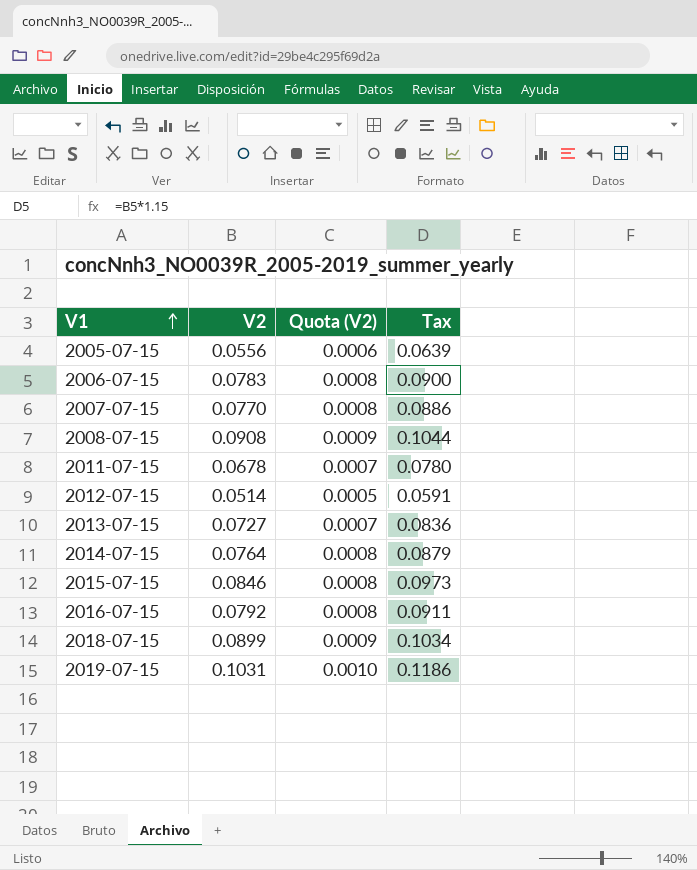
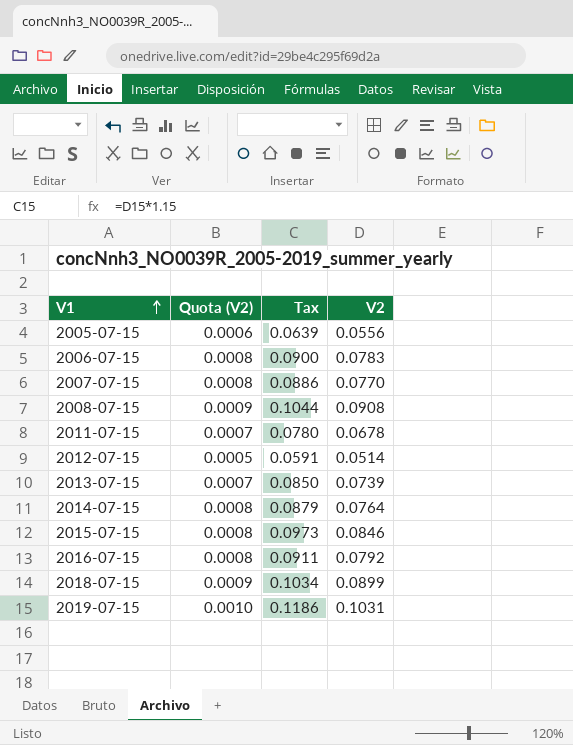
column V2 | position: 2 -> 4
2013-07-15 | Tax: 0.0836 -> 0.0850
2013-07-15 | V2: 0.0727 -> 0.0739

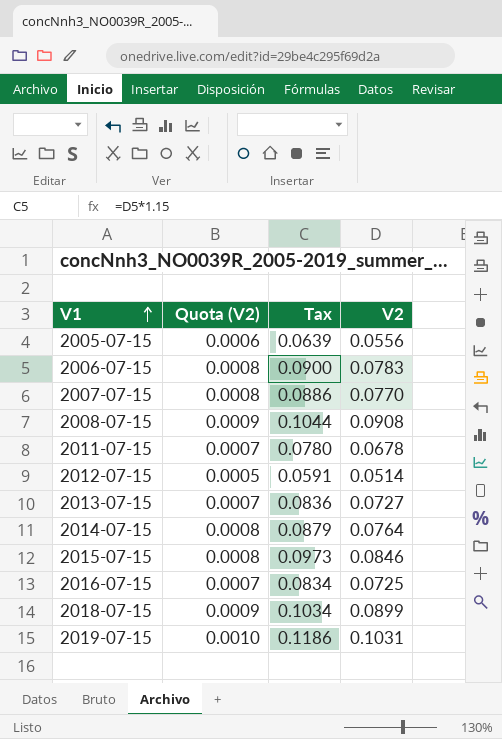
2013-07-15 | Tax: 0.0850 -> 0.0836
2013-07-15 | V2: 0.0739 -> 0.0727
2016-07-15 | Quota (V2): 0.0008 -> 0.0007
2016-07-15 | Tax: 0.0911 -> 0.0834
2016-07-15 | V2: 0.0792 -> 0.0725

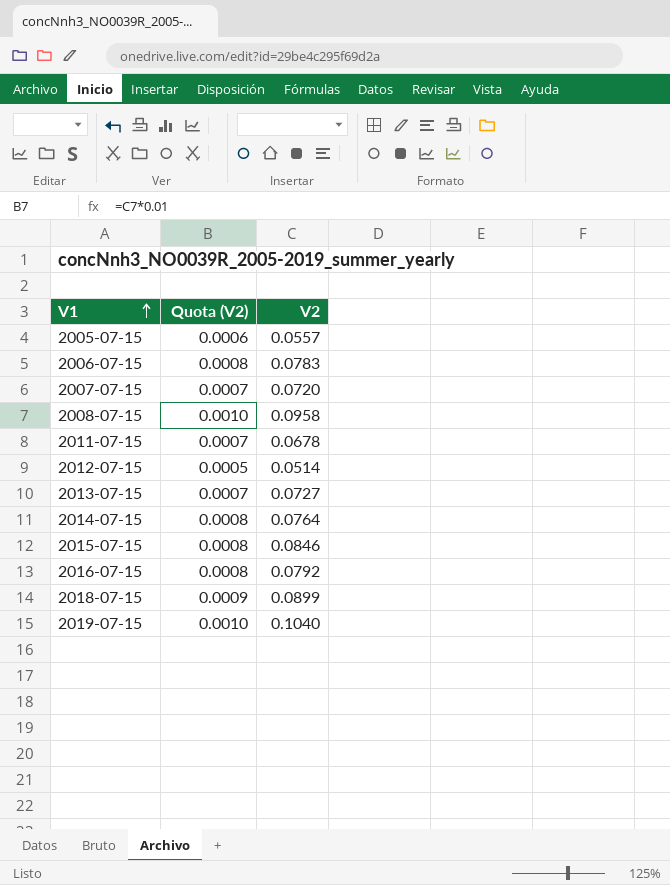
column Tax | formula: [V2] * 1.15 -> none
2005-07-15 | V2: 0.0556 -> 0.0557
2007-07-15 | Quota (V2): 0.0008 -> 0.0007
2007-07-15 | V2: 0.0770 -> 0.0720
2008-07-15 | Quota (V2): 0.0009 -> 0.0010
2008-07-15 | V2: 0.0908 -> 0.0958
2016-07-15 | Quota (V2): 0.0007 -> 0.0008
2016-07-15 | V2: 0.0725 -> 0.0792
2019-07-15 | V2: 0.1031 -> 0.1040

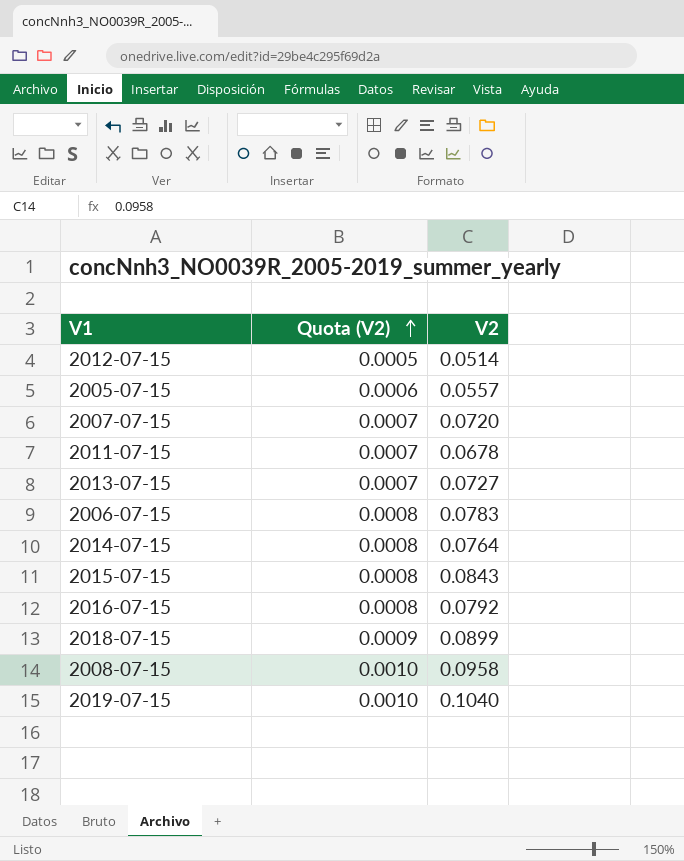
row order: V1 ascending -> Quota (V2) ascending
2015-07-15 | V2: 0.0846 -> 0.0843

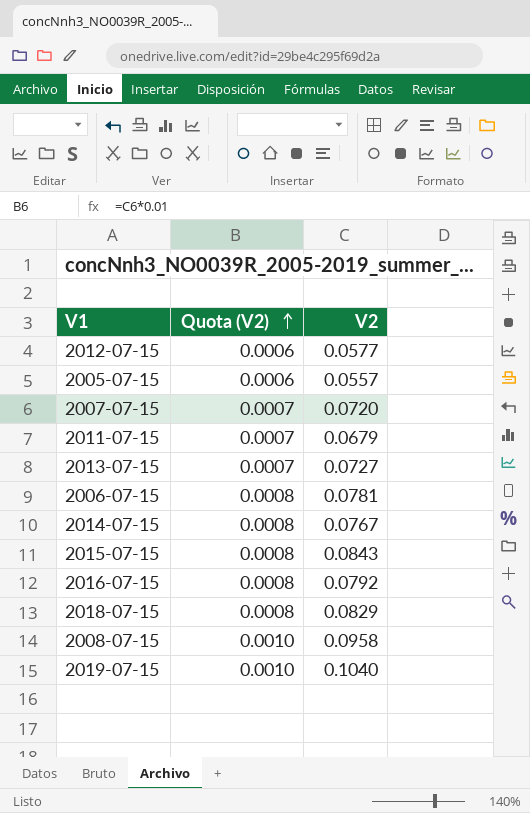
2012-07-15 | Quota (V2): 0.0005 -> 0.0006
2012-07-15 | V2: 0.0514 -> 0.0577
2011-07-15 | V2: 0.0678 -> 0.0679
2006-07-15 | V2: 0.0783 -> 0.0781
2014-07-15 | V2: 0.0764 -> 0.0767
2018-07-15 | Quota (V2): 0.0009 -> 0.0008
2018-07-15 | V2: 0.0899 -> 0.0829

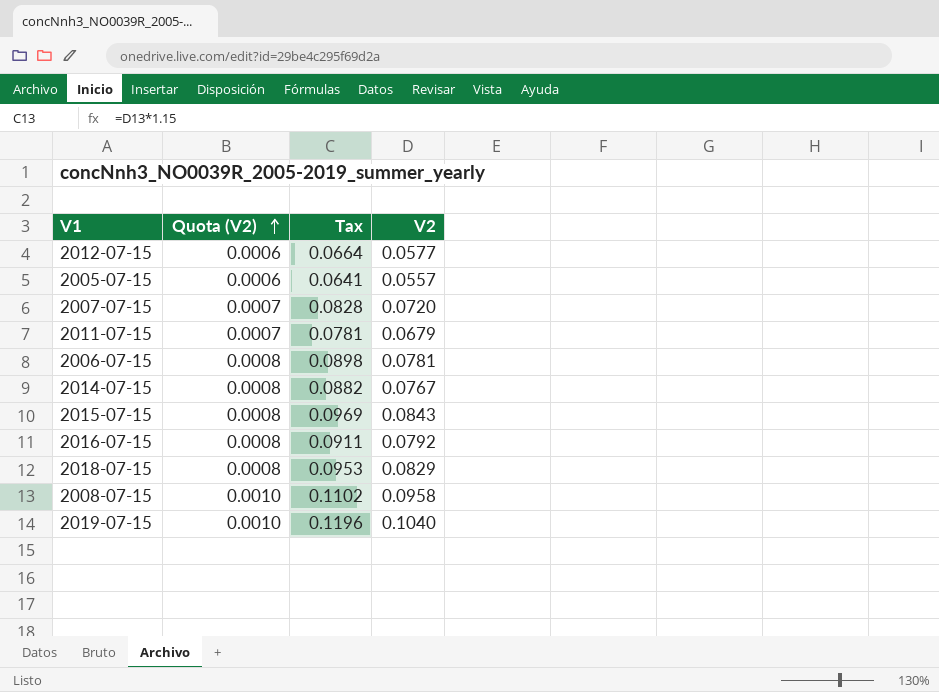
column Tax | formula: none -> [V2] * 1.15
row 2013-07-15: 0.0007 | 0.0727 -> none

